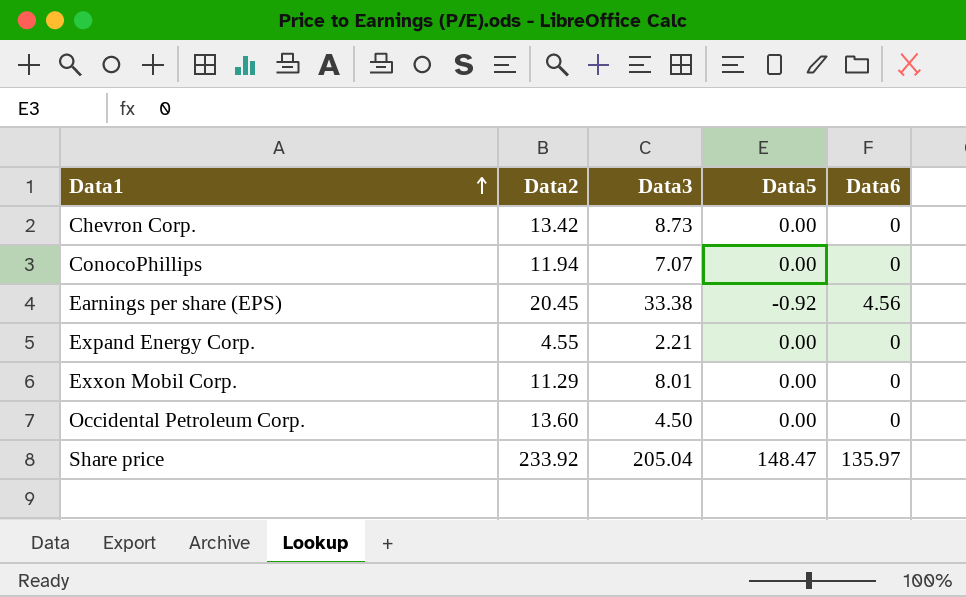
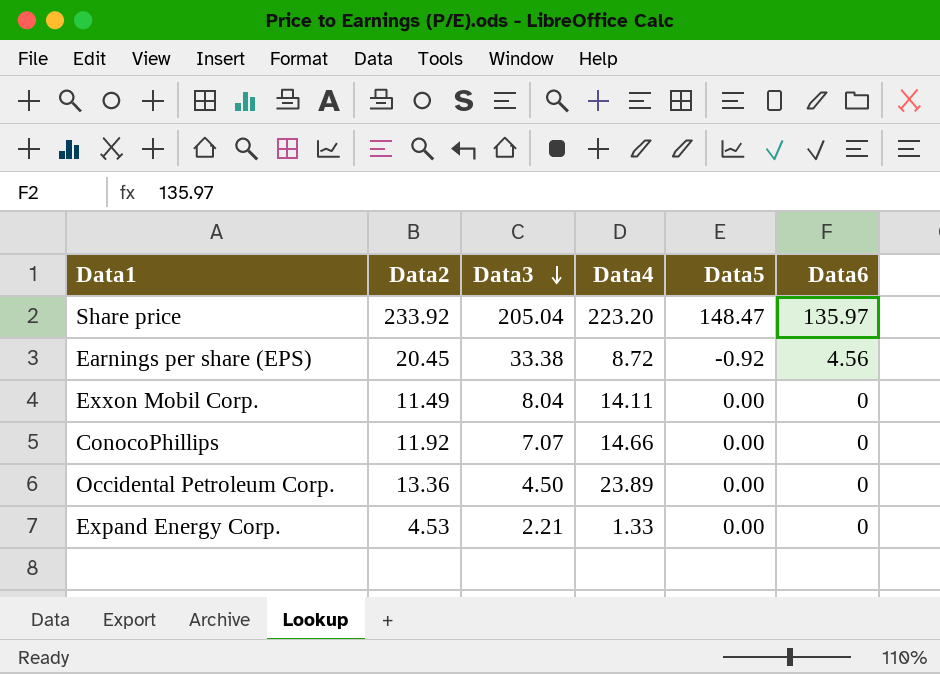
row order: Data1 ascending -> Data3 descending
column Data4 | position: none -> 4
row Chevron Corp.: 13.42 | 8.73 | 0.00 | 0 -> none
Exxon Mobil Corp. | Data2: 11.29 -> 11.49
Exxon Mobil Corp. | Data3: 8.01 -> 8.04
ConocoPhillips | Data2: 11.94 -> 11.92
Occidental Petroleum Corp. | Data2: 13.60 -> 13.36
Expand Energy Corp. | Data2: 4.55 -> 4.53

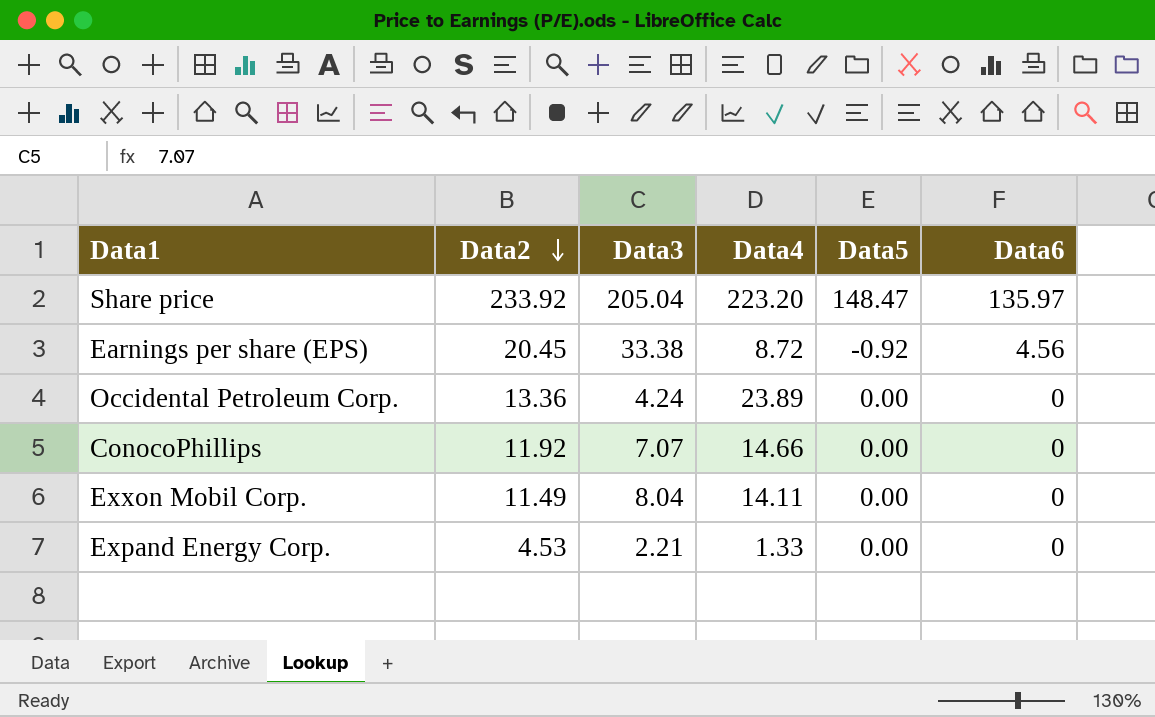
row order: Data3 descending -> Data2 descending
Occidental Petroleum Corp. | Data3: 4.50 -> 4.24

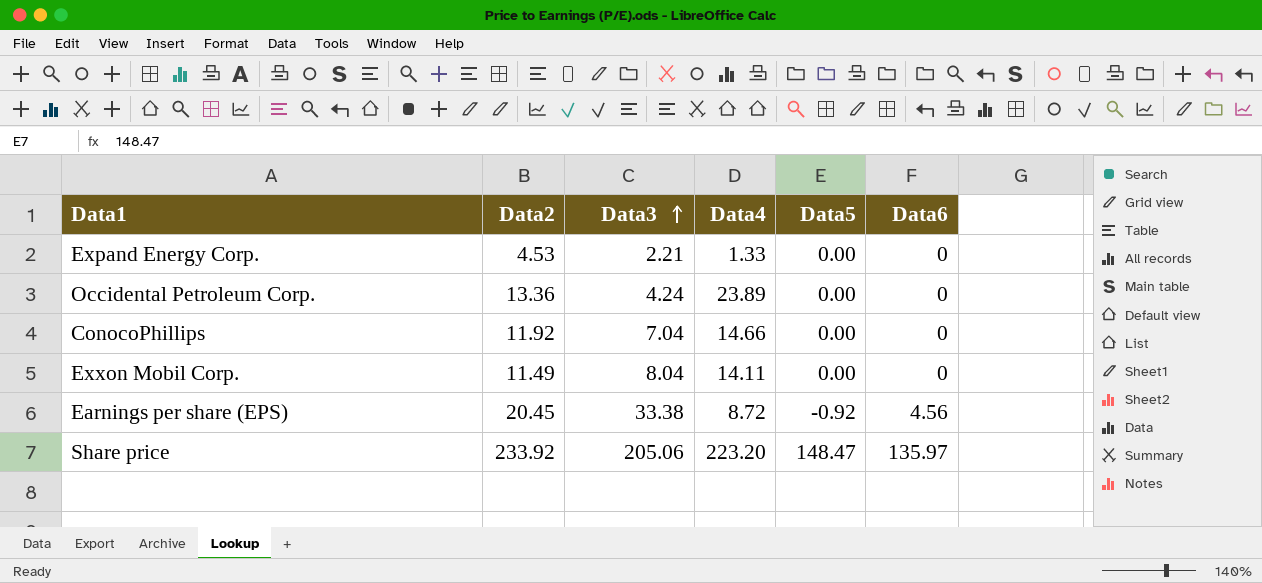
row order: Data2 descending -> Data3 ascending
ConocoPhillips | Data3: 7.07 -> 7.04
Share price | Data3: 205.04 -> 205.06

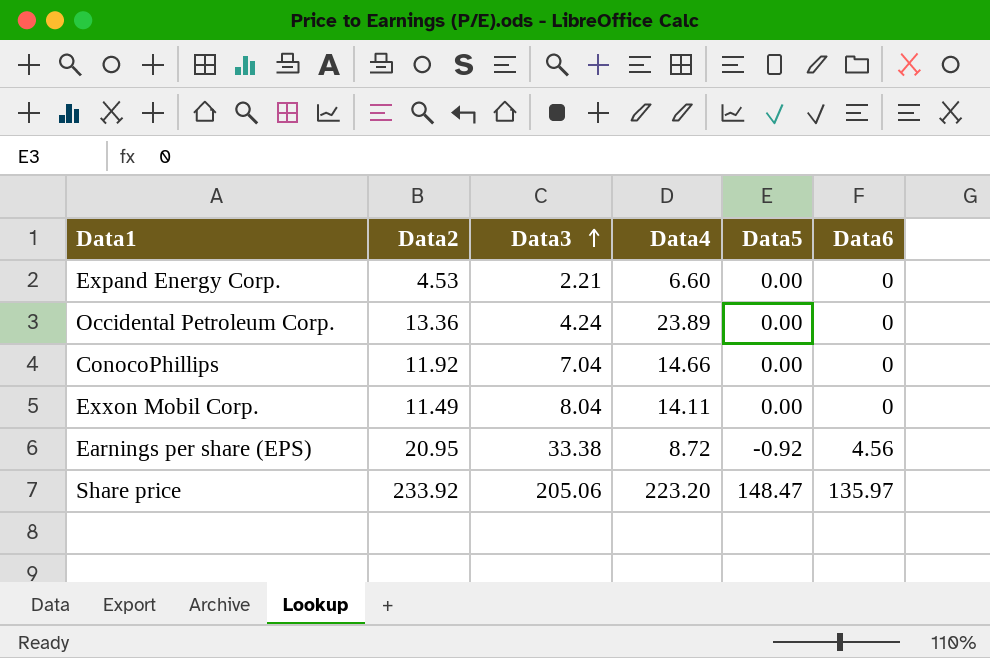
Expand Energy Corp. | Data4: 1.33 -> 6.60
Earnings per share (EPS) | Data2: 20.45 -> 20.95

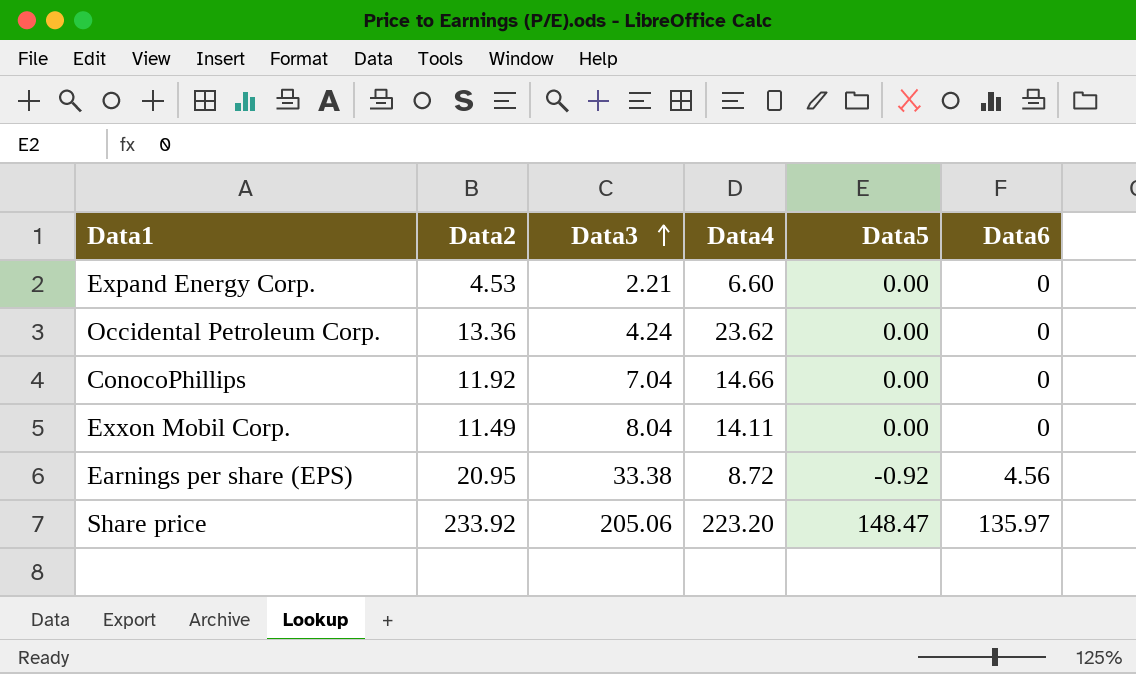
Occidental Petroleum Corp. | Data4: 23.89 -> 23.62

